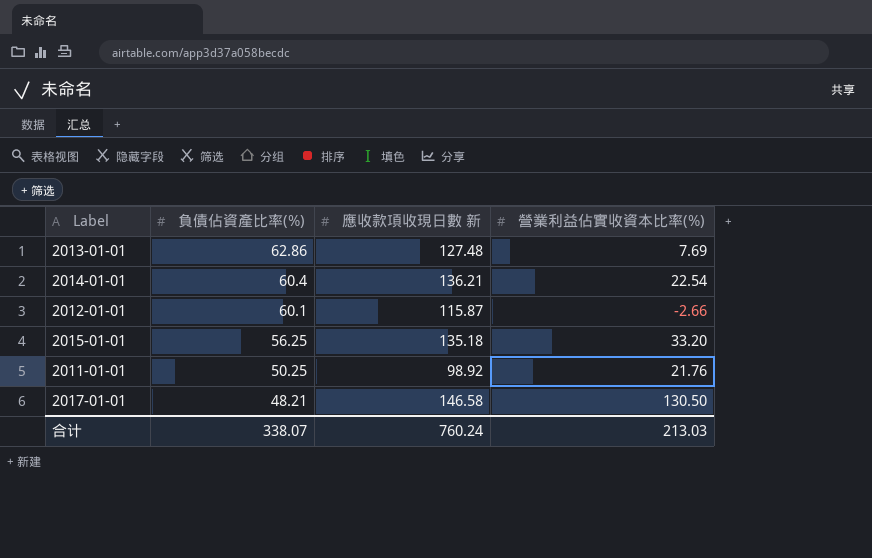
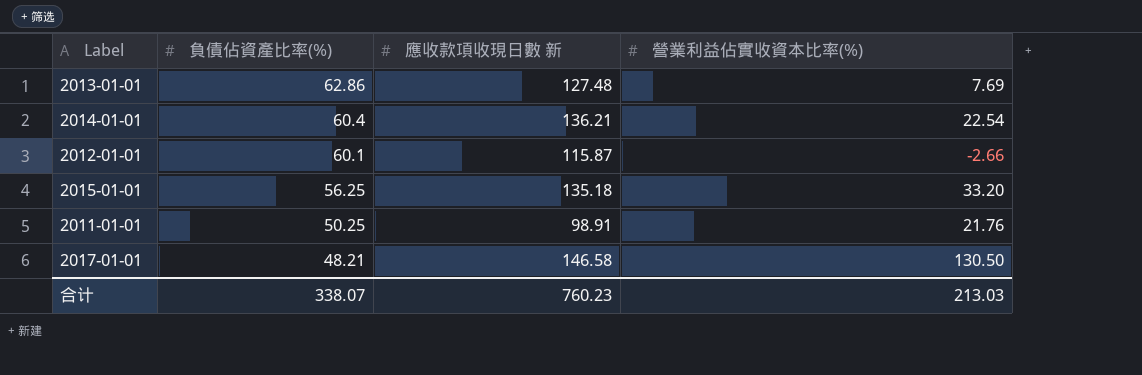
2011-01-01 | 應收款項收現日數 新: 98.92 -> 98.91
合计 | 應收款項收現日數 新: 760.24 -> 760.23

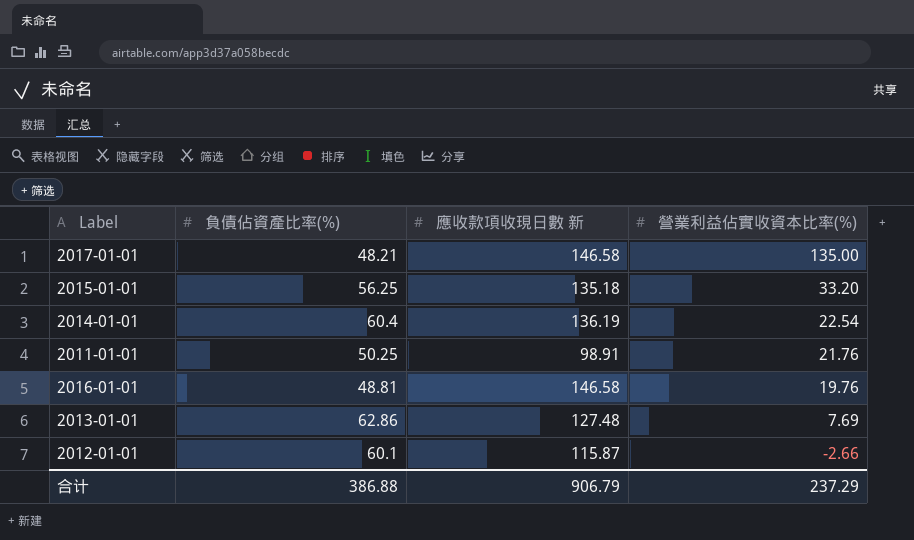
row order: 負債佔資產比率(%) descending -> 營業利益佔實收資本比率(%) descending
2017-01-01 | 營業利益佔實收資本比率(%): 130.50 -> 135.00
2014-01-01 | 應收款項收現日數 新: 136.21 -> 136.19
row 2016-01-01: none -> 48.81 | 146.58 | 19.76
合计 | 負債佔資產比率(%): 338.07 -> 386.88
合计 | 應收款項收現日數 新: 760.23 -> 906.79
合计 | 營業利益佔實收資本比率(%): 213.03 -> 237.29

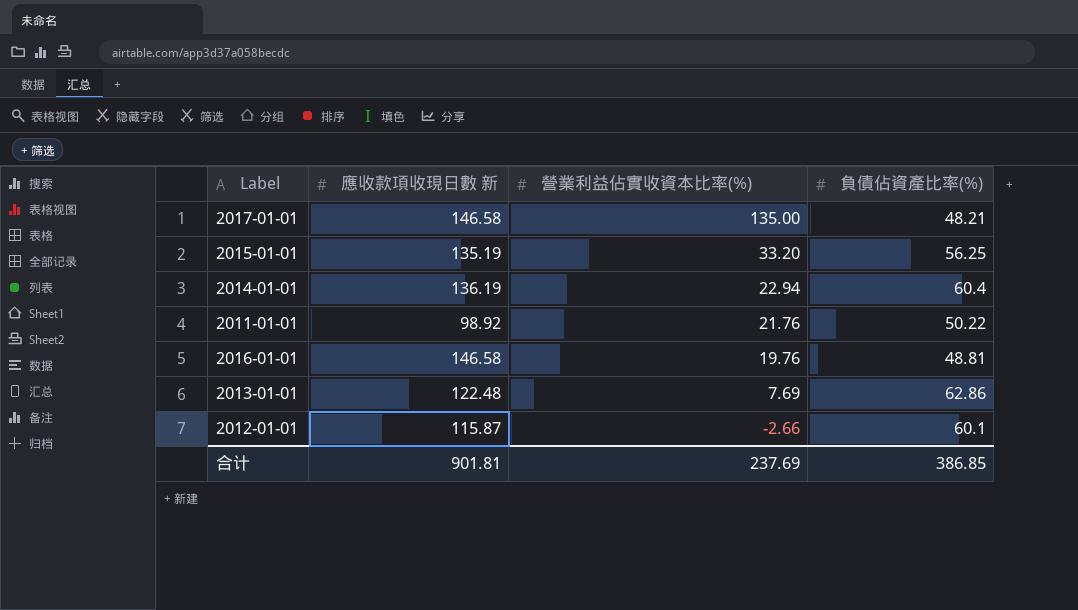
column 負債佔資產比率(%) | position: 2 -> 4
2015-01-01 | 應收款項收現日數 新: 135.18 -> 135.19
2014-01-01 | 營業利益佔實收資本比率(%): 22.54 -> 22.94
2011-01-01 | 應收款項收現日數 新: 98.91 -> 98.92
2011-01-01 | 負債佔資產比率(%): 50.25 -> 50.22
2013-01-01 | 應收款項收現日數 新: 127.48 -> 122.48
合计 | 應收款項收現日數 新: 906.79 -> 901.81
合计 | 營業利益佔實收資本比率(%): 237.29 -> 237.69
合计 | 負債佔資產比率(%): 386.88 -> 386.85

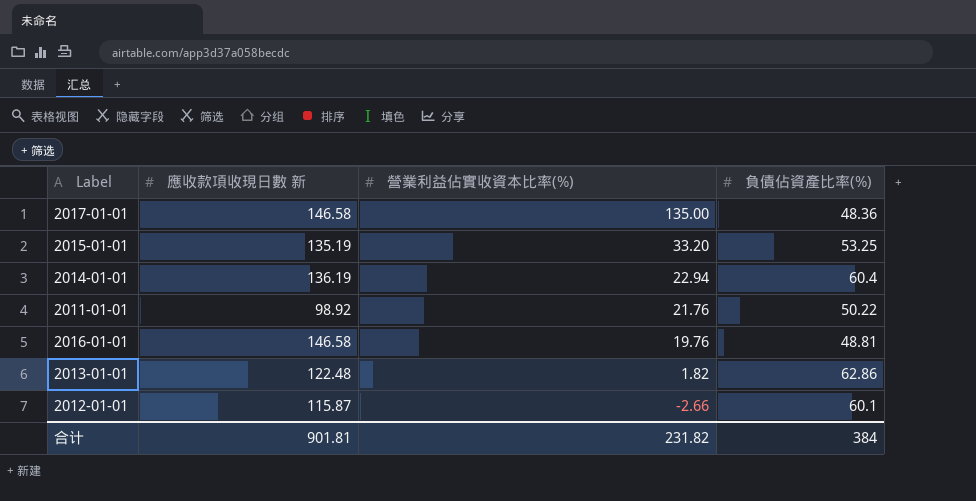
2017-01-01 | 負債佔資產比率(%): 48.21 -> 48.36
2015-01-01 | 負債佔資產比率(%): 56.25 -> 53.25
2013-01-01 | 營業利益佔實收資本比率(%): 7.69 -> 1.82
合计 | 營業利益佔實收資本比率(%): 237.69 -> 231.82
合计 | 負債佔資產比率(%): 386.85 -> 384

